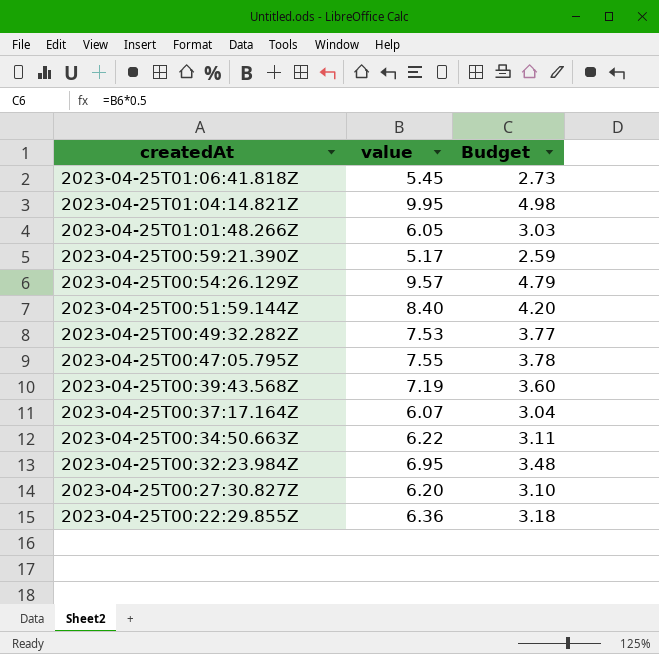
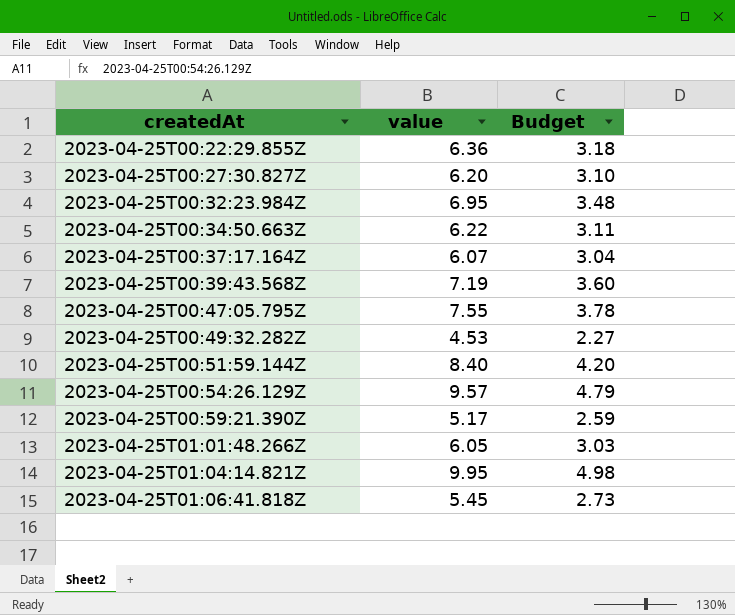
row order: createdAt descending -> createdAt ascending
2023-04-25T00:49:32.282Z | value: 7.53 -> 4.53
2023-04-25T00:49:32.282Z | Budget: 3.77 -> 2.27

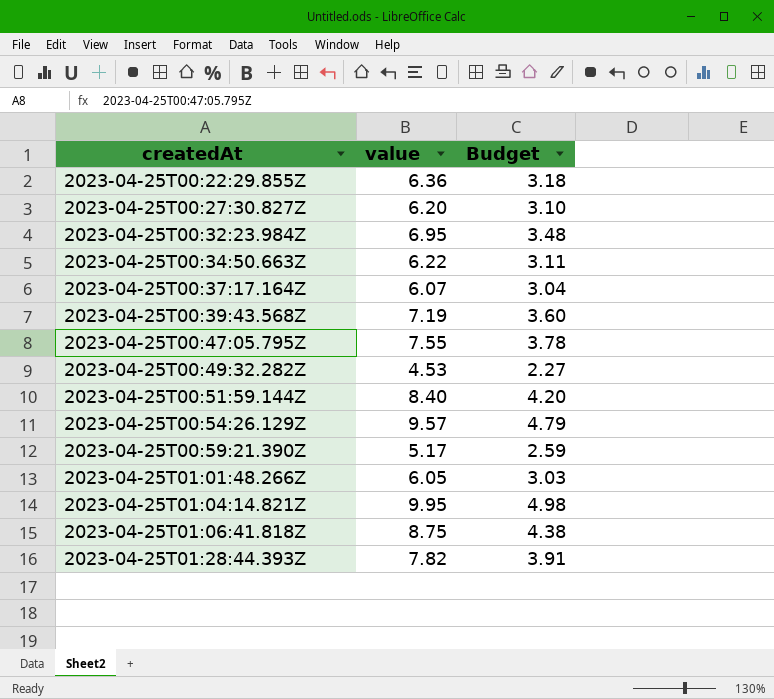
2023-04-25T01:06:41.818Z | value: 5.45 -> 8.75
2023-04-25T01:06:41.818Z | Budget: 2.73 -> 4.38
row 2023-04-25T01:28:44.393Z: none -> 7.82 | 3.91

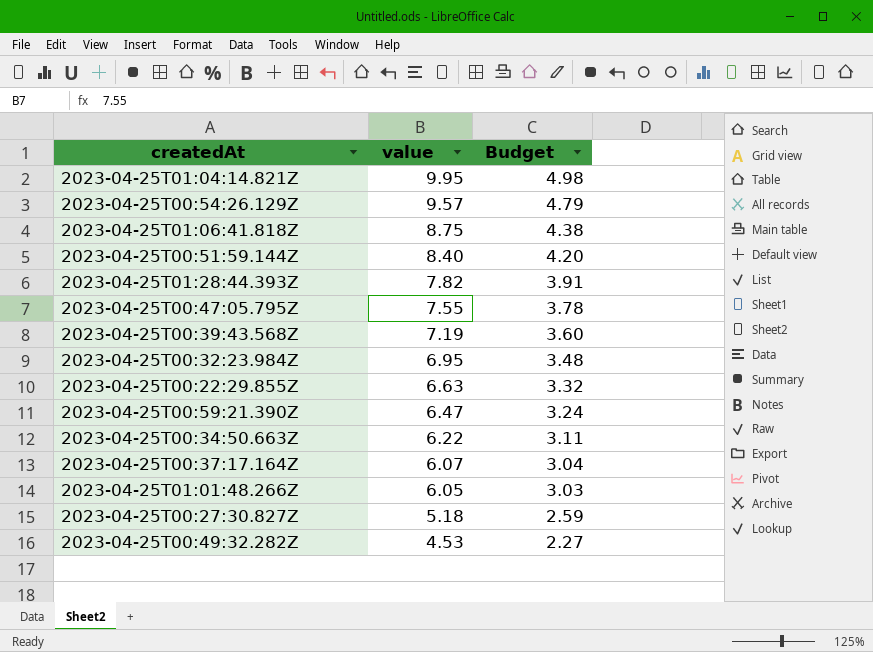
row order: createdAt ascending -> value descending
2023-04-25T00:22:29.855Z | value: 6.36 -> 6.63
2023-04-25T00:22:29.855Z | Budget: 3.18 -> 3.32
2023-04-25T00:59:21.390Z | value: 5.17 -> 6.47
2023-04-25T00:59:21.390Z | Budget: 2.59 -> 3.24
2023-04-25T00:27:30.827Z | value: 6.20 -> 5.18
2023-04-25T00:27:30.827Z | Budget: 3.10 -> 2.59

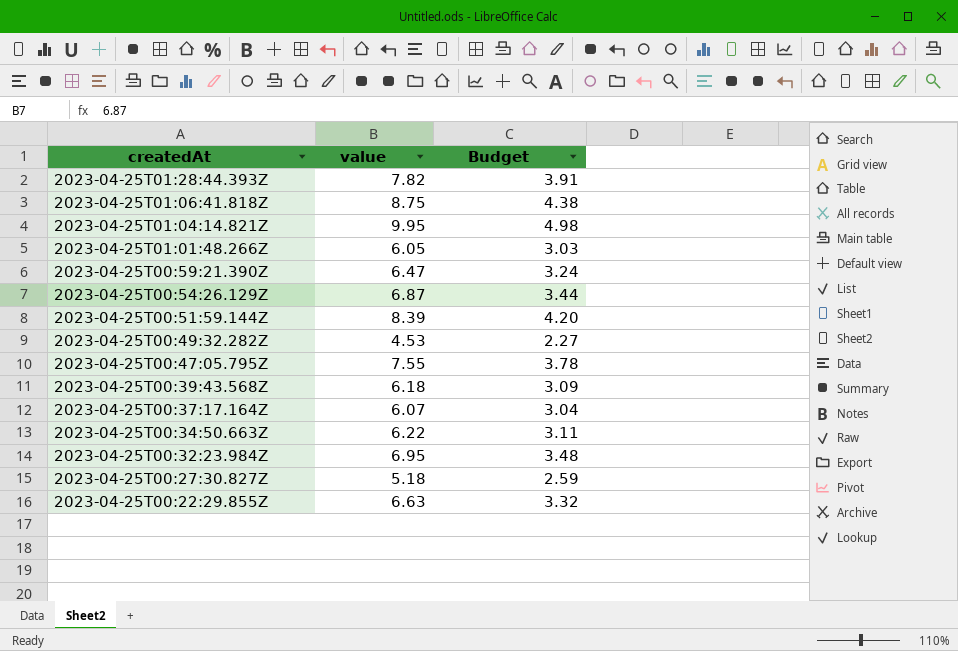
row order: value descending -> createdAt descending
2023-04-25T00:54:26.129Z | value: 9.57 -> 6.87
2023-04-25T00:54:26.129Z | Budget: 4.79 -> 3.44
2023-04-25T00:51:59.144Z | value: 8.40 -> 8.39
2023-04-25T00:39:43.568Z | value: 7.19 -> 6.18
2023-04-25T00:39:43.568Z | Budget: 3.60 -> 3.09

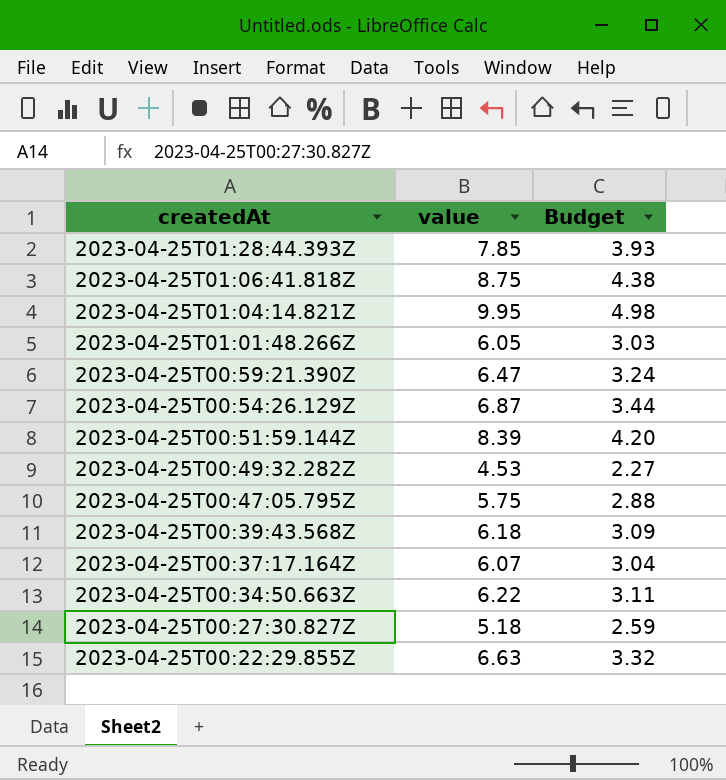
row 2023-04-25T00:32:23.984Z: 6.95 | 3.48 -> none
2023-04-25T01:28:44.393Z | value: 7.82 -> 7.85
2023-04-25T01:28:44.393Z | Budget: 3.91 -> 3.93
2023-04-25T00:47:05.795Z | value: 7.55 -> 5.75
2023-04-25T00:47:05.795Z | Budget: 3.78 -> 2.88

